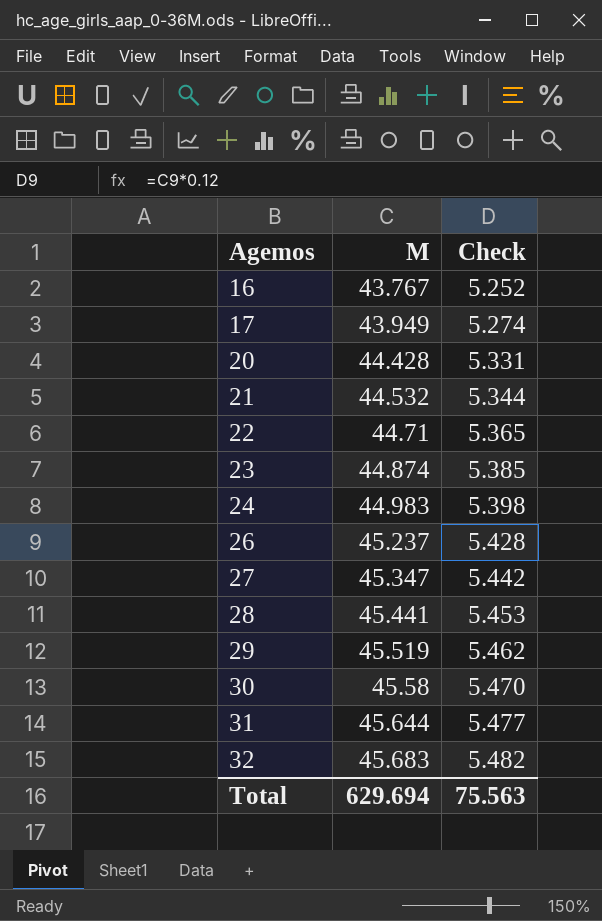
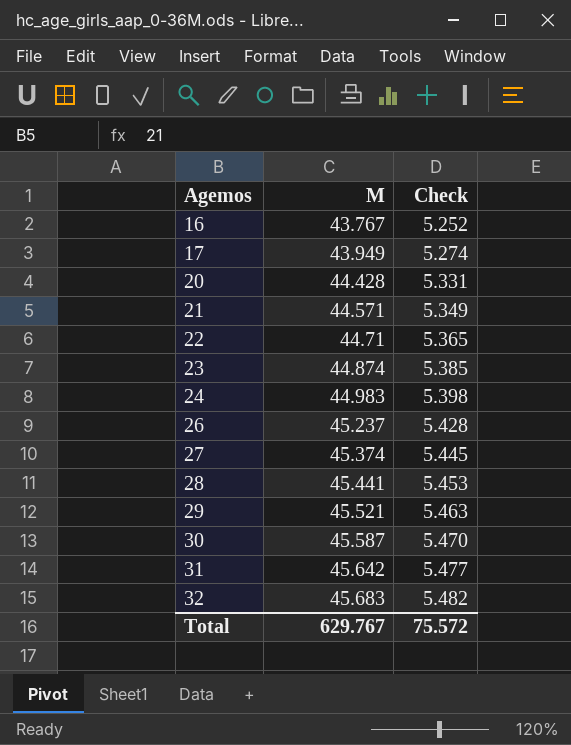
21 | M: 44.532 -> 44.571
21 | Check: 5.344 -> 5.349
27 | M: 45.347 -> 45.374
27 | Check: 5.442 -> 5.445
29 | M: 45.519 -> 45.521
29 | Check: 5.462 -> 5.463
30 | M: 45.58 -> 45.587
31 | M: 45.644 -> 45.642
Total | M: 629.694 -> 629.767
Total | Check: 75.563 -> 75.572

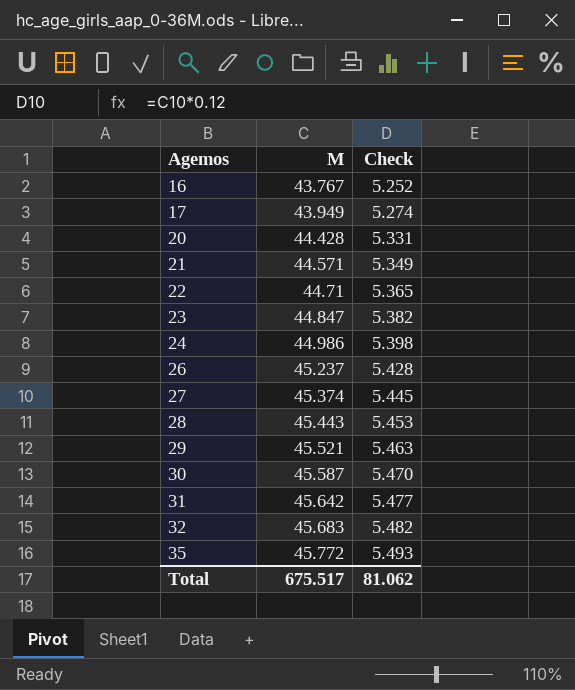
23 | M: 44.874 -> 44.847
23 | Check: 5.385 -> 5.382
24 | M: 44.983 -> 44.986
28 | M: 45.441 -> 45.443
row 35: none -> 45.772 | 5.493
Total | M: 629.767 -> 675.517
Total | Check: 75.572 -> 81.062

